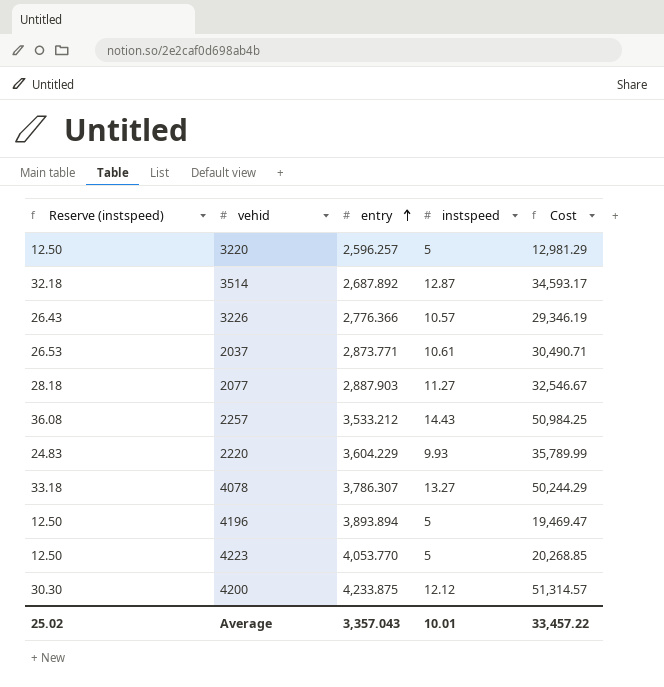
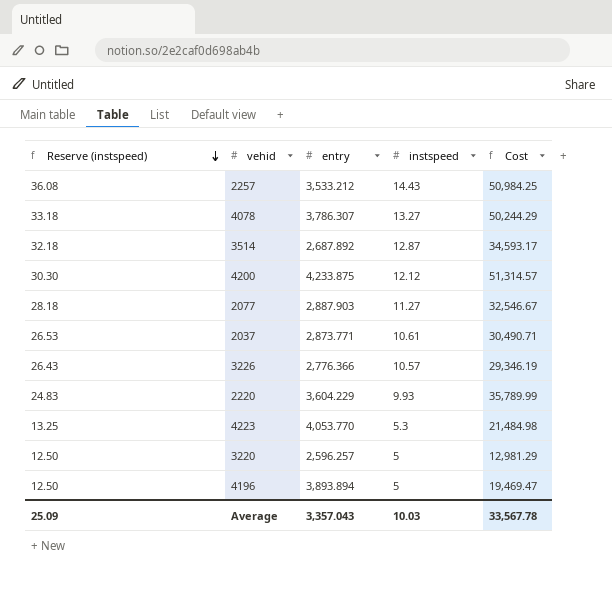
row order: entry ascending -> Reserve (instspeed) descending
4223 | Reserve (instspeed): 12.50 -> 13.25
4223 | instspeed: 5 -> 5.3
4223 | Cost: 20,268.85 -> 21,484.98
Average | Reserve (instspeed): 25.02 -> 25.09
Average | instspeed: 10.01 -> 10.03
Average | Cost: 33,457.22 -> 33,567.78

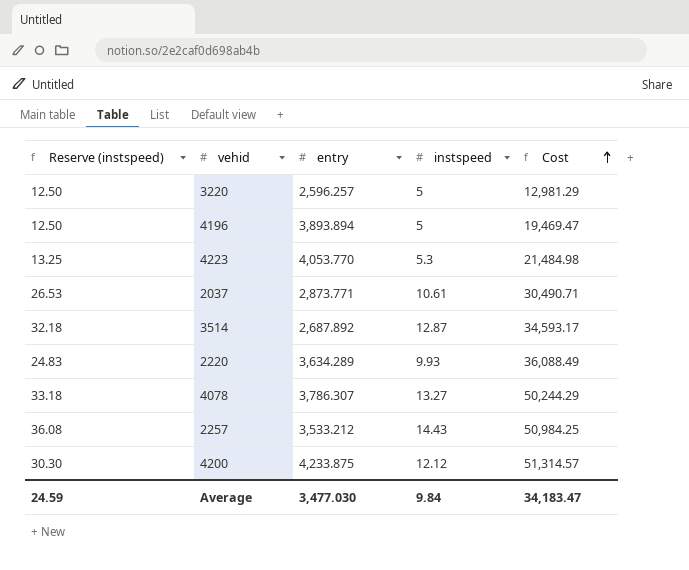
row order: Reserve (instspeed) descending -> Cost ascending
row 2077: 28.18 | 2,887.903 | 11.27 | 32,546.67 -> none
row 3226: 26.43 | 2,776.366 | 10.57 | 29,346.19 -> none
2220 | entry: 3,604.229 -> 3,634.289
2220 | Cost: 35,789.99 -> 36,088.49
Average | Reserve (instspeed): 25.09 -> 24.59
Average | entry: 3,357.043 -> 3,477.030
Average | instspeed: 10.03 -> 9.84
Average | Cost: 33,567.78 -> 34,183.47

